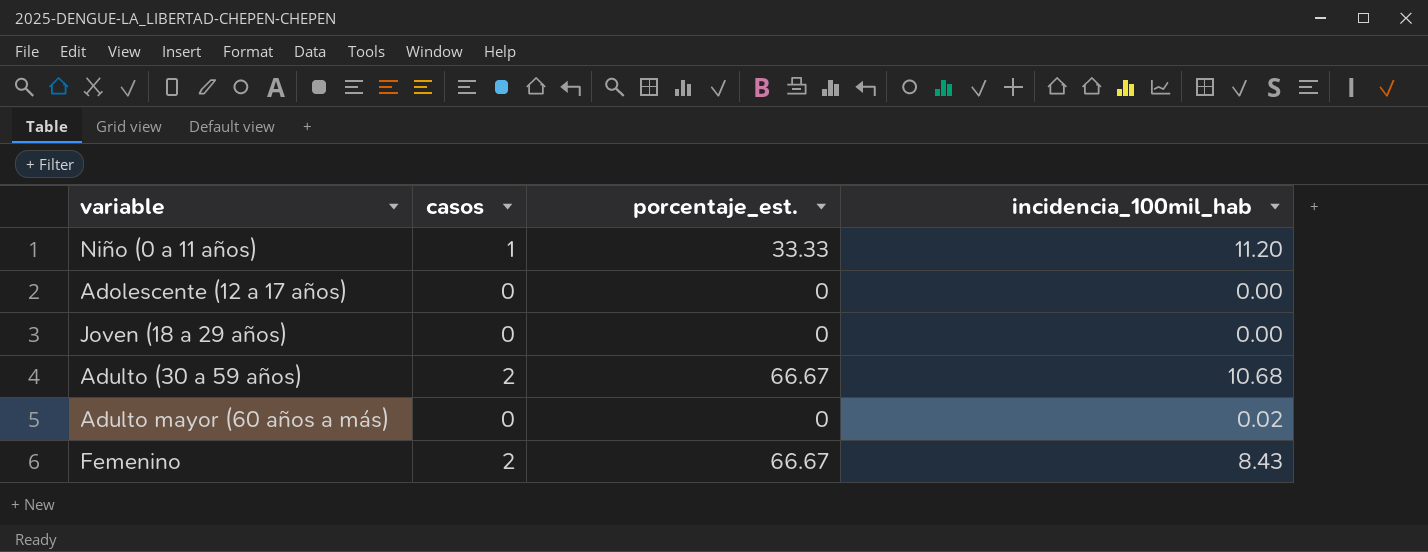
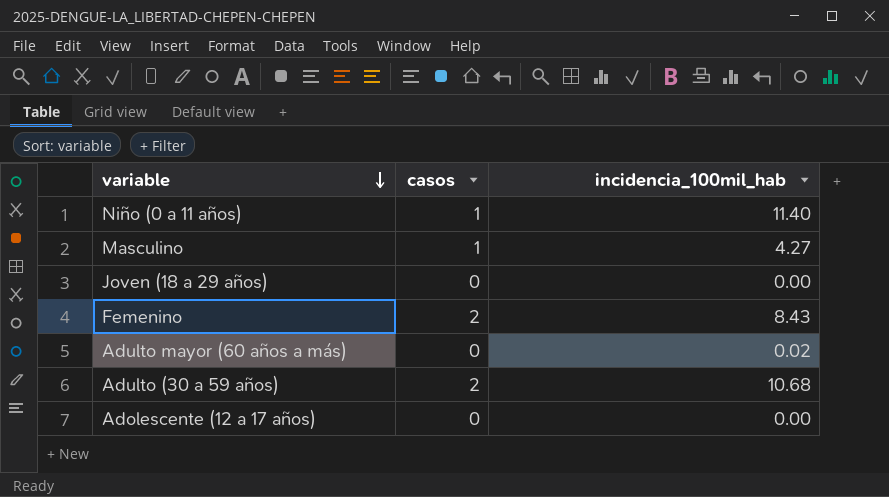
row order: none -> variable descending
column porcentaje_est. | position: 3 -> none
Niño (0 a 11 años) | incidencia_100mil_hab: 11.20 -> 11.40
row Masculino: none -> 1 | 4.27

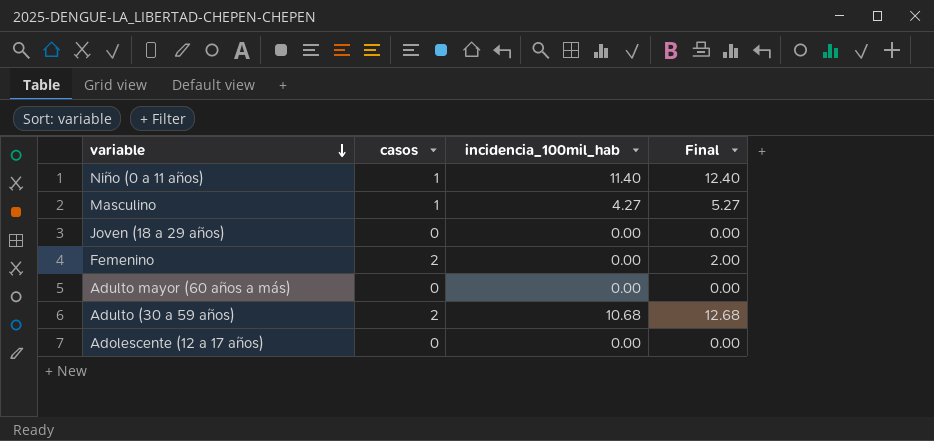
column Final | formula: none -> [casos] + [incidencia_100mil_hab]
Femenino | incidencia_100mil_hab: 8.43 -> 0.00
Adulto mayor (60 años a más) | incidencia_100mil_hab: 0.02 -> 0.00

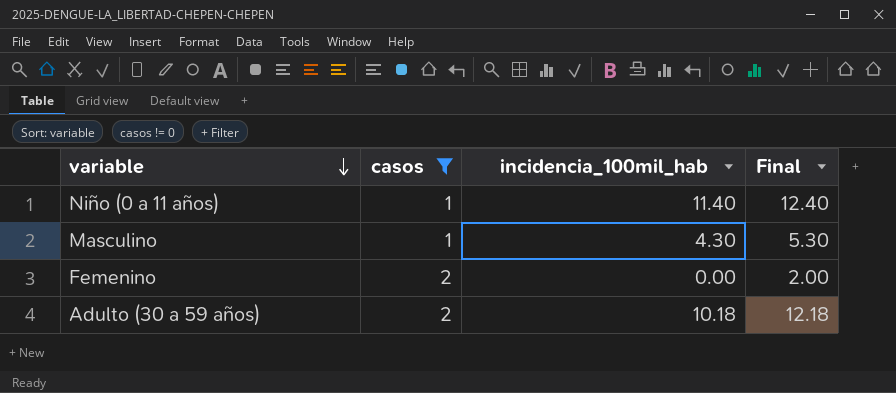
filter: none -> casos != 0
Masculino | incidencia_100mil_hab: 4.27 -> 4.30
Masculino | Final: 5.27 -> 5.30
Adulto (30 a 59 años) | incidencia_100mil_hab: 10.68 -> 10.18
Adulto (30 a 59 años) | Final: 12.68 -> 12.18

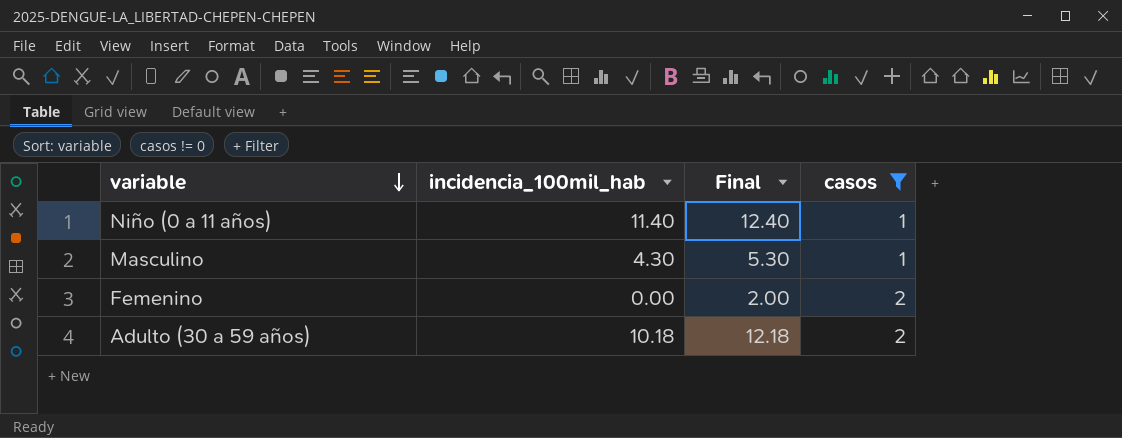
column casos | position: 2 -> 4

